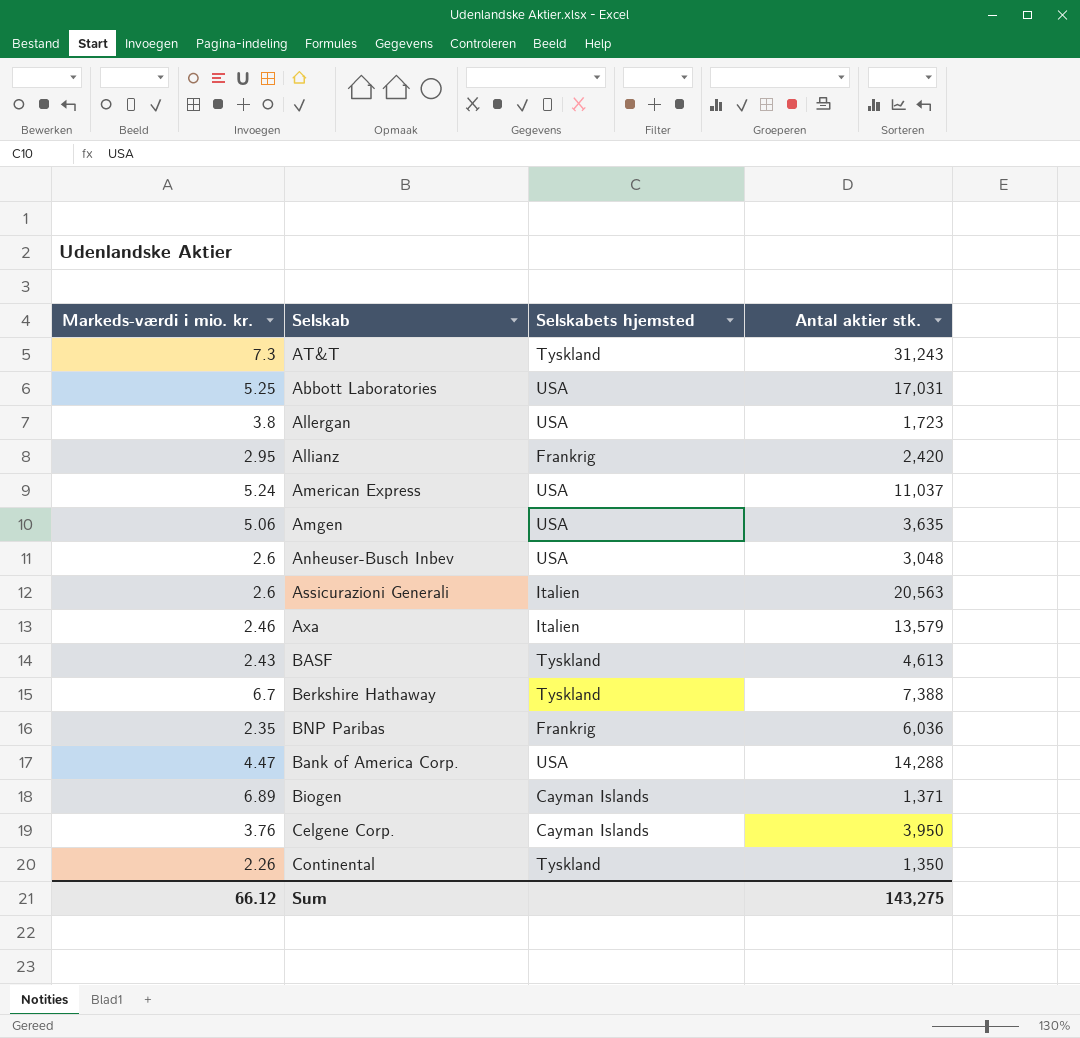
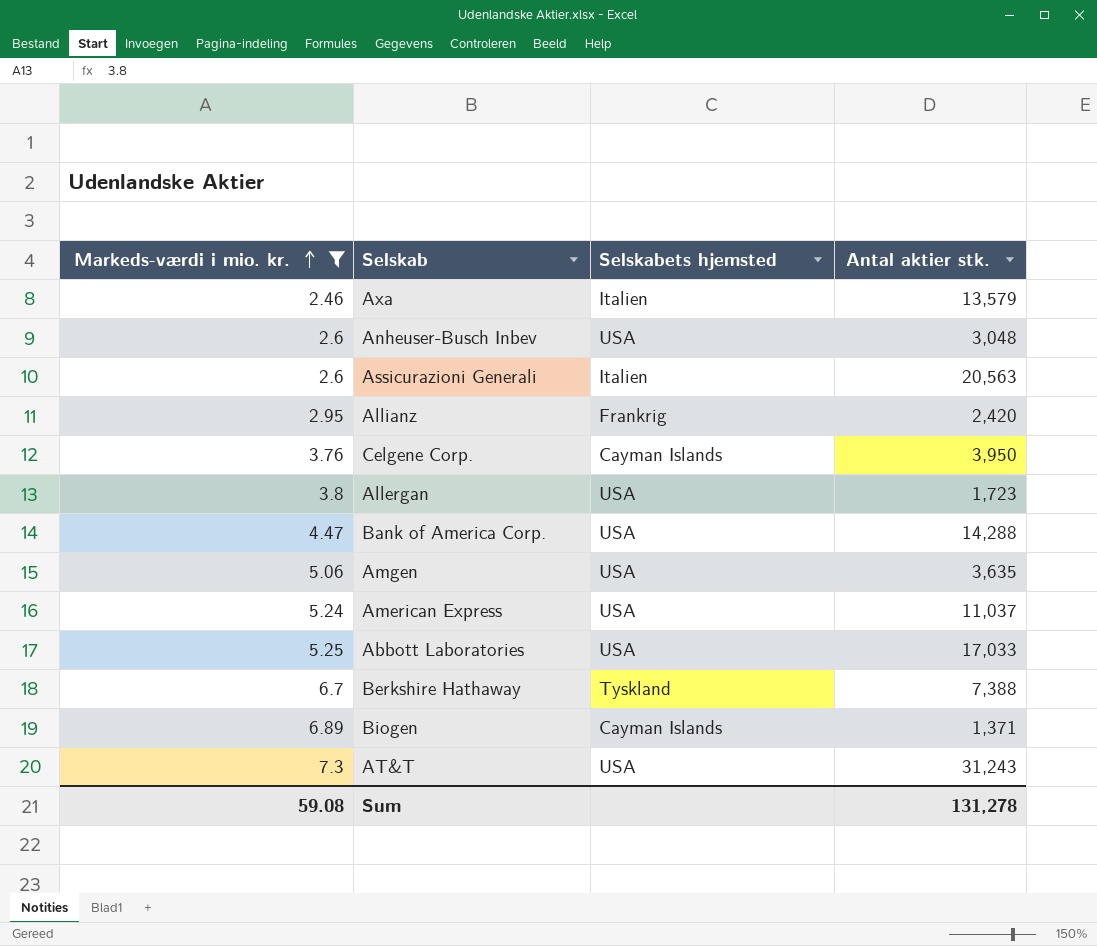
filter: none -> Markeds-værdi i mio. kr. >= 2.46
row order: none -> Markeds-værdi i mio. kr. ascending
Abbott Laboratories | Antal aktier stk.: 17,031 -> 17,033
AT&T | Selskabets hjemsted: Tyskland -> USA
Sum | Markeds-værdi i mio. kr.: 66.12 -> 59.08
Sum | Antal aktier stk.: 143,275 -> 131,278

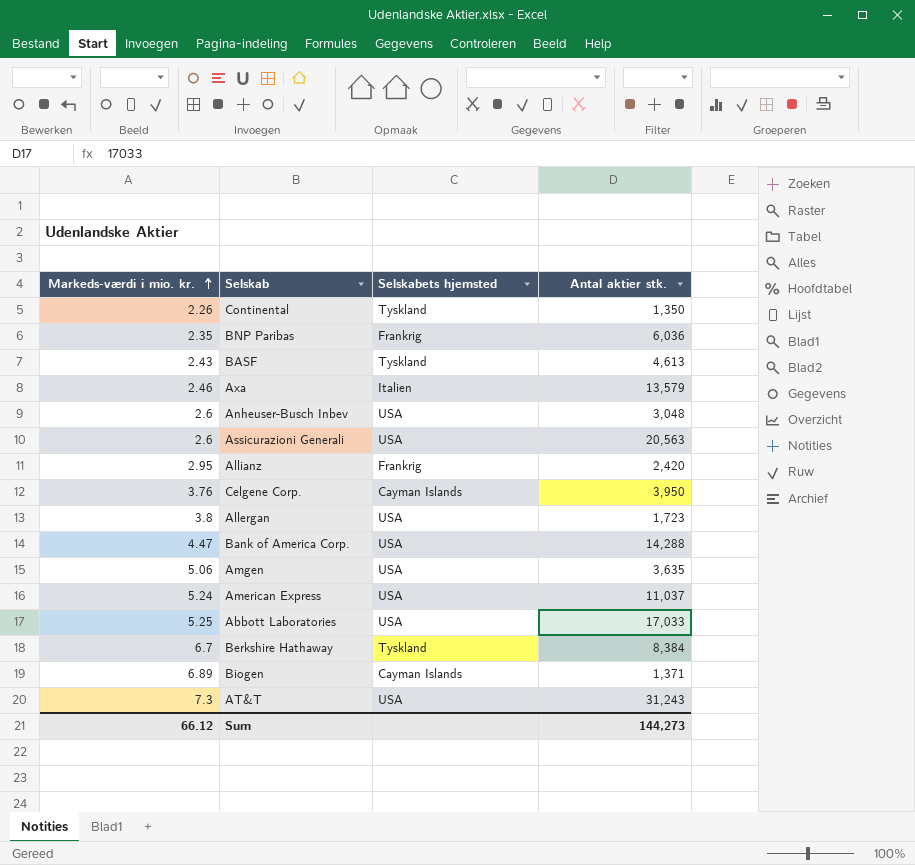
filter: Markeds-værdi i mio. kr. >= 2.46 -> none
Assicurazioni Generali | Selskabets hjemsted: Italien -> USA
Berkshire Hathaway | Antal aktier stk.: 7,388 -> 8,384
Sum | Markeds-værdi i mio. kr.: 59.08 -> 66.12
Sum | Antal aktier stk.: 131,278 -> 144,273

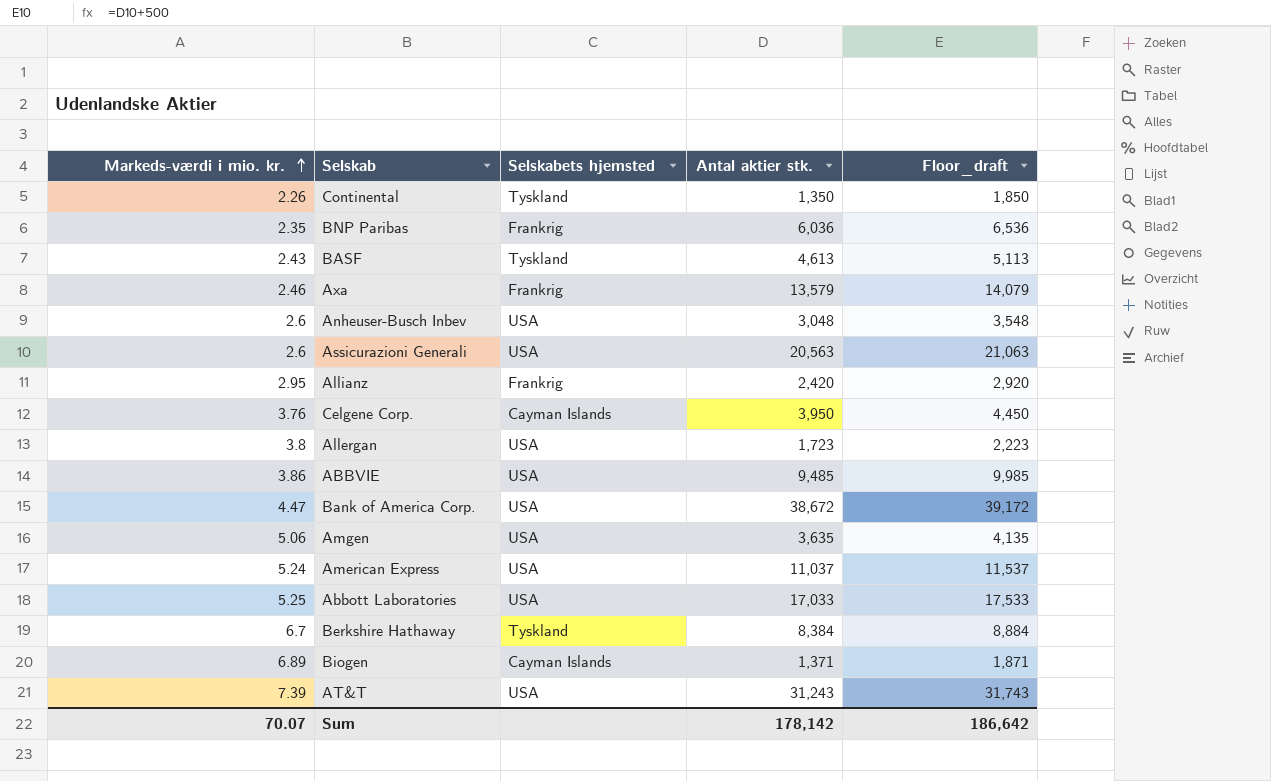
column Floor_draft | formula: none -> [Antal aktier stk.] + 500
Axa | Selskabets hjemsted: Italien -> Frankrig
row ABBVIE: none -> 3.86 | USA | 9,485 | 9,985
Bank of America Corp. | Antal aktier stk.: 14,288 -> 38,672
AT&T | Markeds-værdi i mio. kr.: 7.3 -> 7.39
Sum | Markeds-værdi i mio. kr.: 66.12 -> 70.07
Sum | Antal aktier stk.: 144,273 -> 178,142

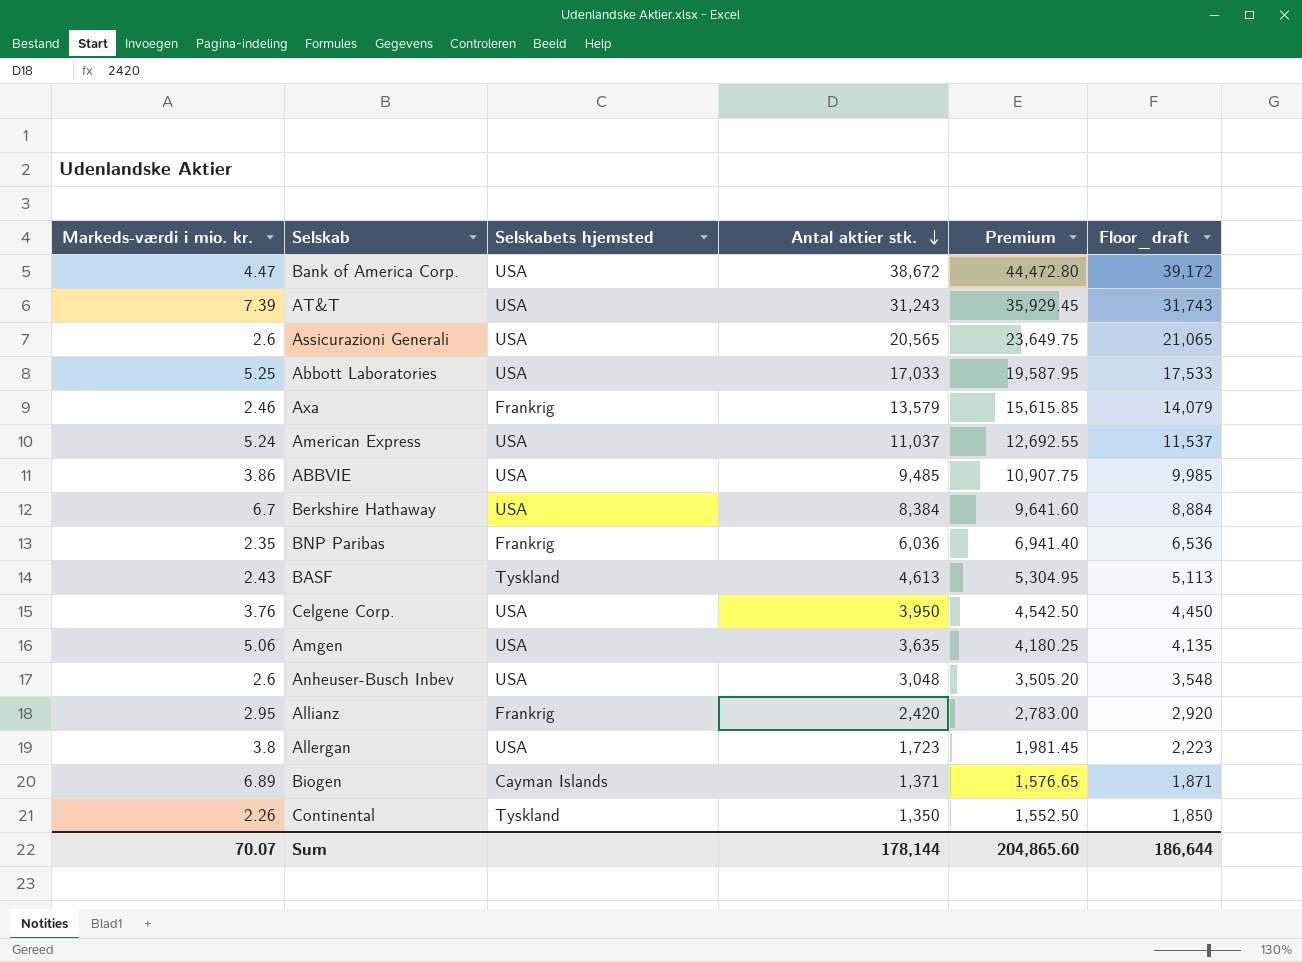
row order: Markeds-værdi i mio. kr. ascending -> Antal aktier stk. descending
column Premium | formula: none -> [Antal aktier stk.] * 1.15
Assicurazioni Generali | Antal aktier stk.: 20,563 -> 20,565
Assicurazioni Generali | Floor_draft: 21,063 -> 21,065
Berkshire Hathaway | Selskabets hjemsted: Tyskland -> USA
Celgene Corp. | Selskabets hjemsted: Cayman Islands -> USA
Sum | Antal aktier stk.: 178,142 -> 178,144
Sum | Floor_draft: 186,642 -> 186,644

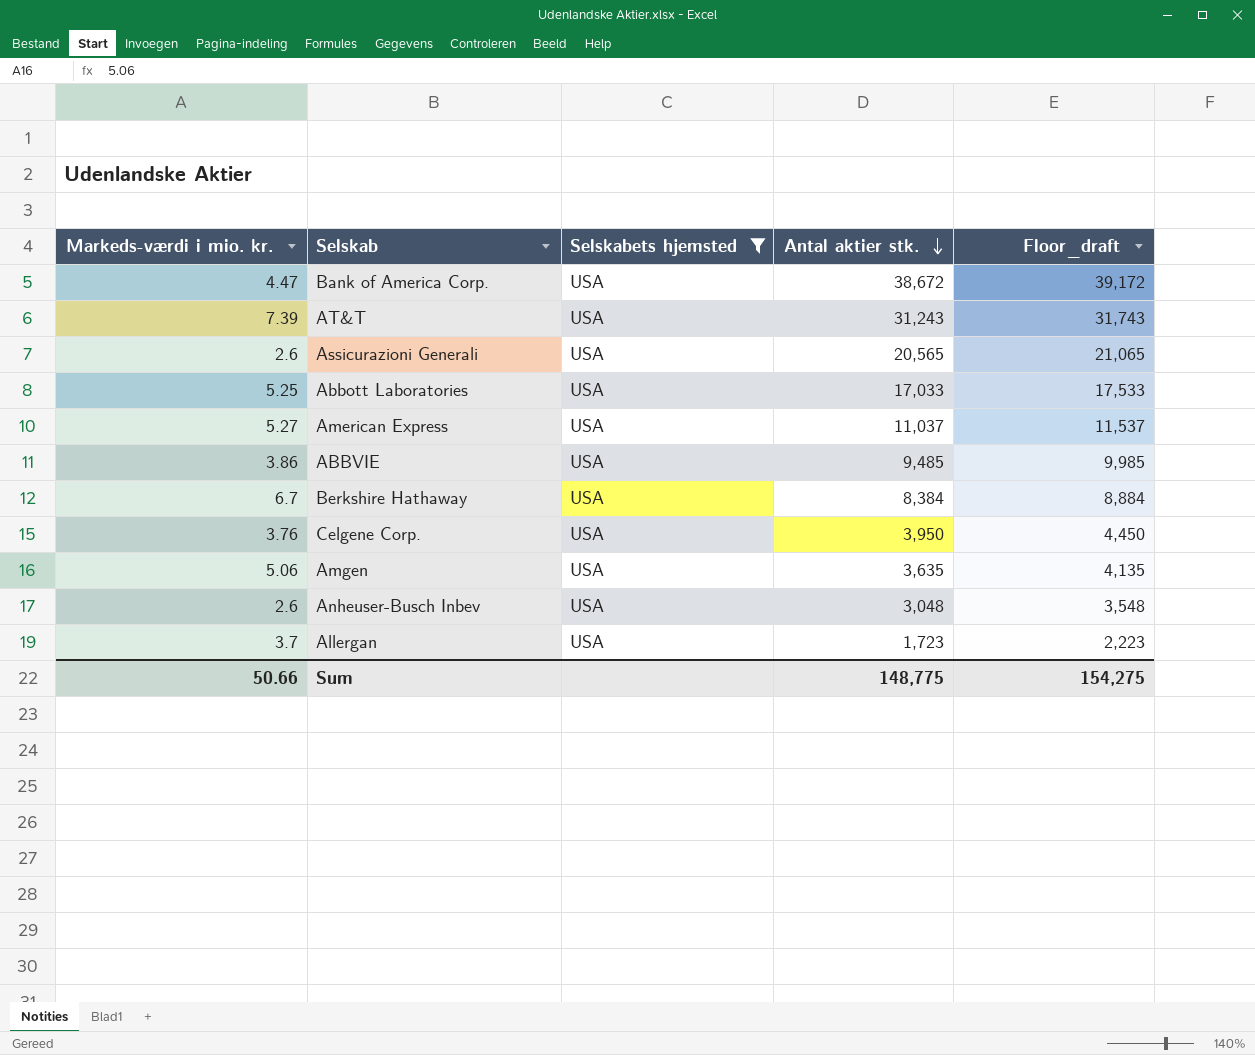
filter: none -> Selskabets hjemsted = USA
column Premium | formula: [Antal aktier stk.] * 1.15 -> none
American Express | Markeds-værdi i mio. kr.: 5.24 -> 5.27
Allergan | Markeds-værdi i mio. kr.: 3.8 -> 3.7
Sum | Markeds-værdi i mio. kr.: 70.07 -> 50.66
Sum | Antal aktier stk.: 178,144 -> 148,775
Sum | Floor_draft: 186,644 -> 154,275

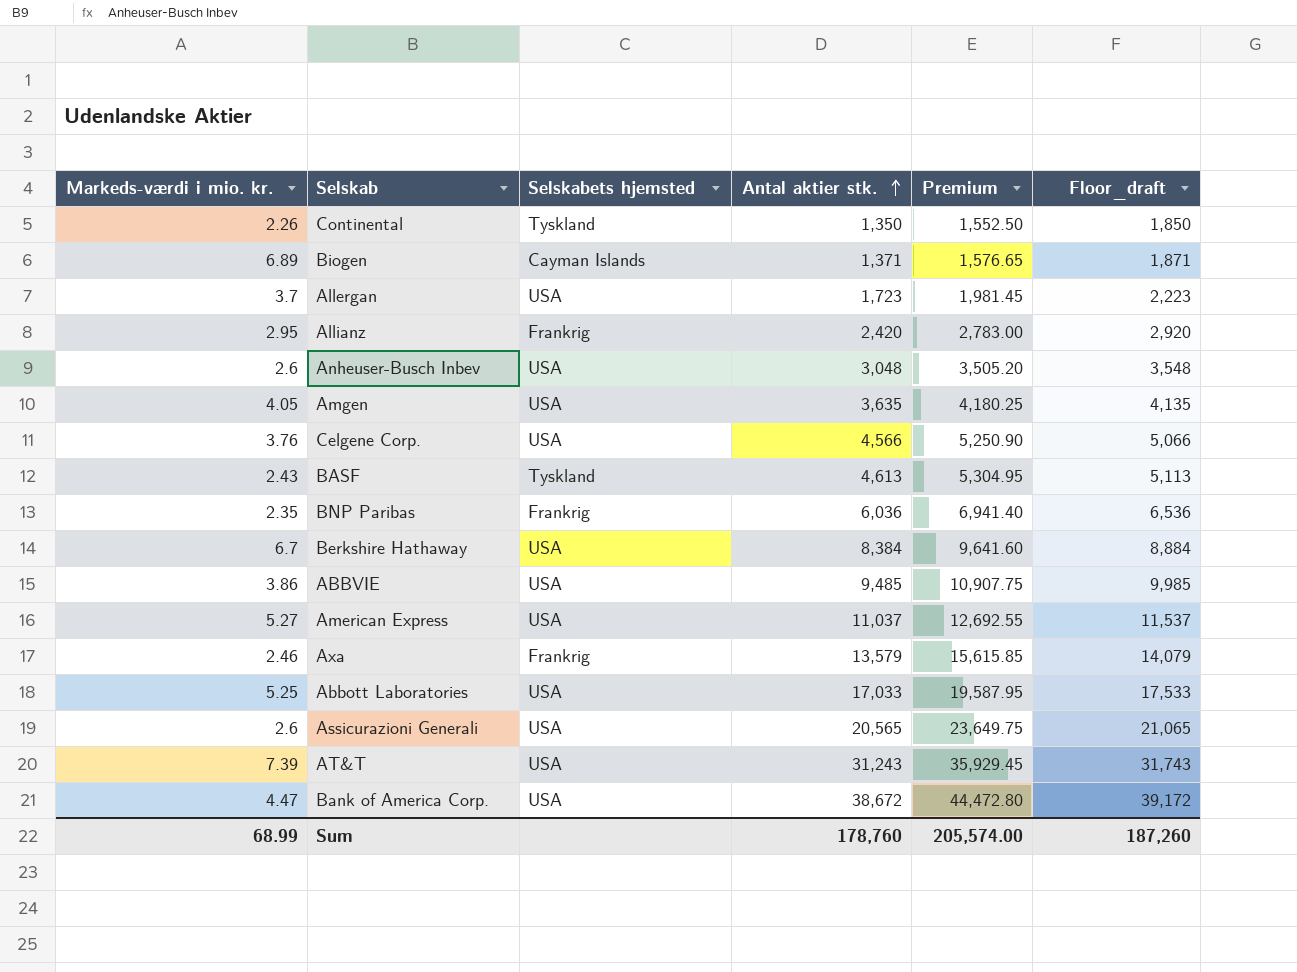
filter: Selskabets hjemsted = USA -> none
row order: Antal aktier stk. descending -> Antal aktier stk. ascending
column Premium | formula: none -> [Antal aktier stk.] * 1.15
Amgen | Markeds-værdi i mio. kr.: 5.06 -> 4.05
Celgene Corp. | Antal aktier stk.: 3,950 -> 4,566
Celgene Corp. | Floor_draft: 4,450 -> 5,066
Sum | Markeds-værdi i mio. kr.: 50.66 -> 68.99
Sum | Antal aktier stk.: 148,775 -> 178,760
Sum | Floor_draft: 154,275 -> 187,260

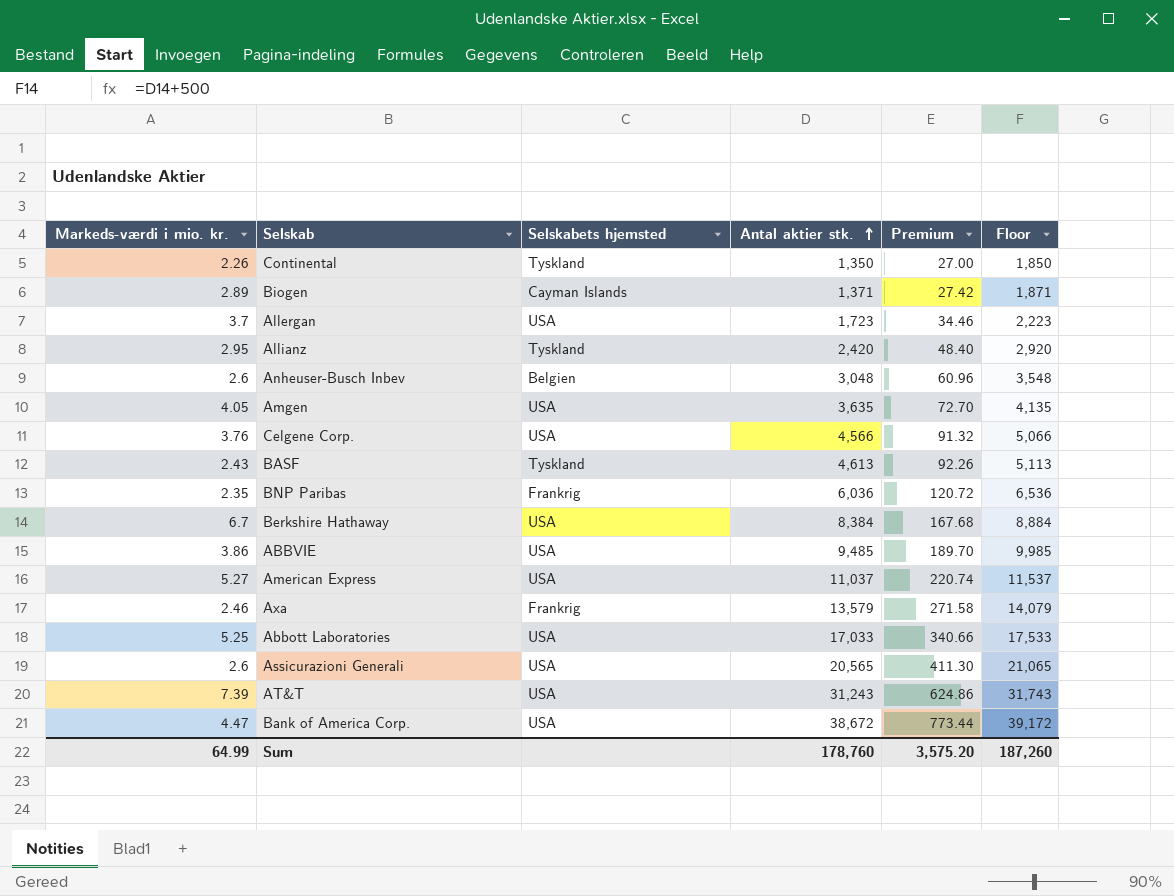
column Premium | formula: [Antal aktier stk.] * 1.15 -> [Antal aktier stk.] * 0.02
column name: Floor_draft -> Floor
Biogen | Markeds-værdi i mio. kr.: 6.89 -> 2.89
Allianz | Selskabets hjemsted: Frankrig -> Tyskland
Anheuser-Busch Inbev | Selskabets hjemsted: USA -> Belgien
Sum | Markeds-værdi i mio. kr.: 68.99 -> 64.99
Sum | Premium: 205,574.00 -> 3,575.20

